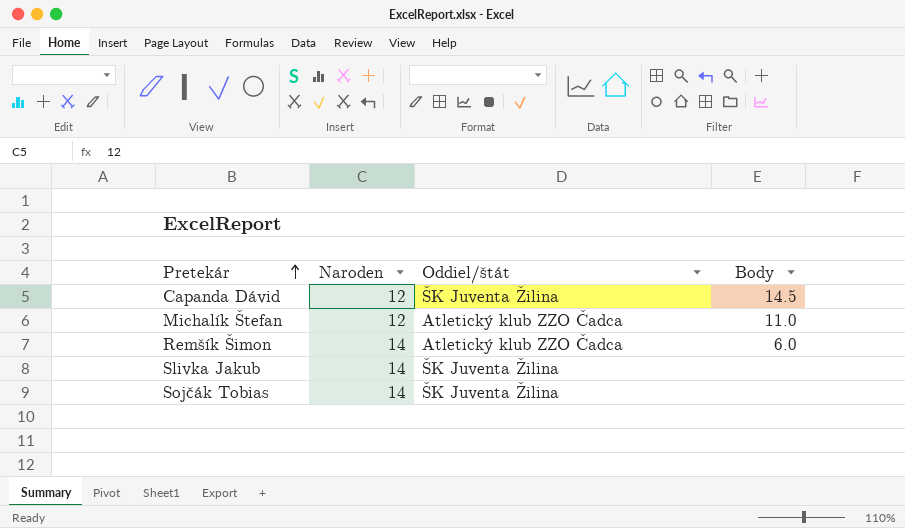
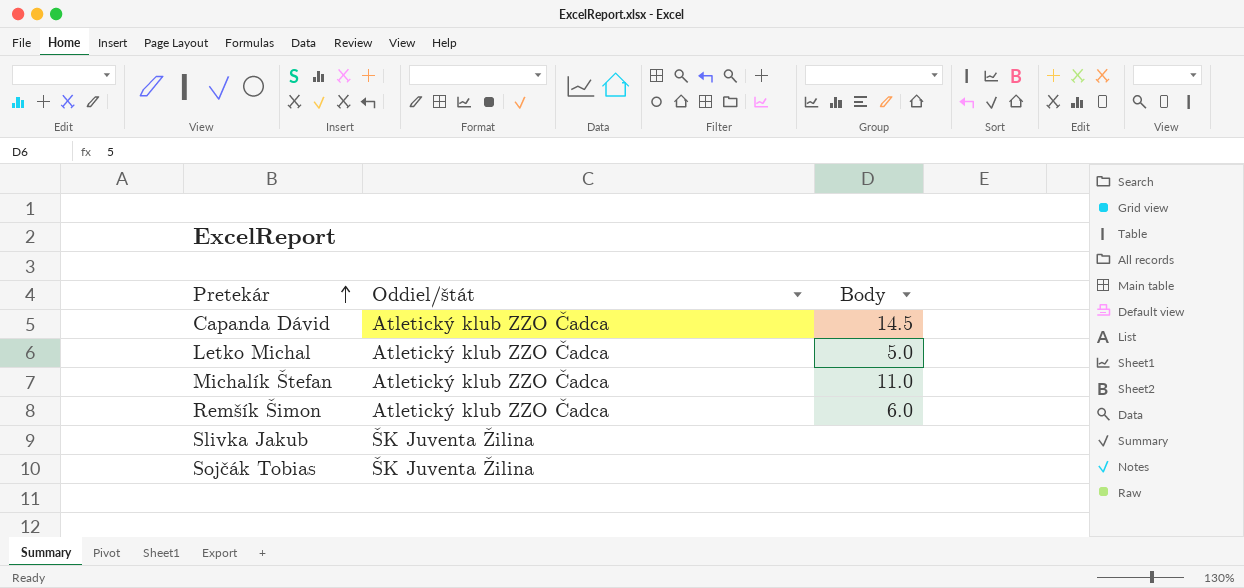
column Naroden | position: 2 -> none
Capanda Dávid | Oddiel/štát: ŠK Juventa Žilina -> Atletický klub ZZO Čadca
row Letko Michal: none -> Atletický klub ZZO Čadca | 5.0

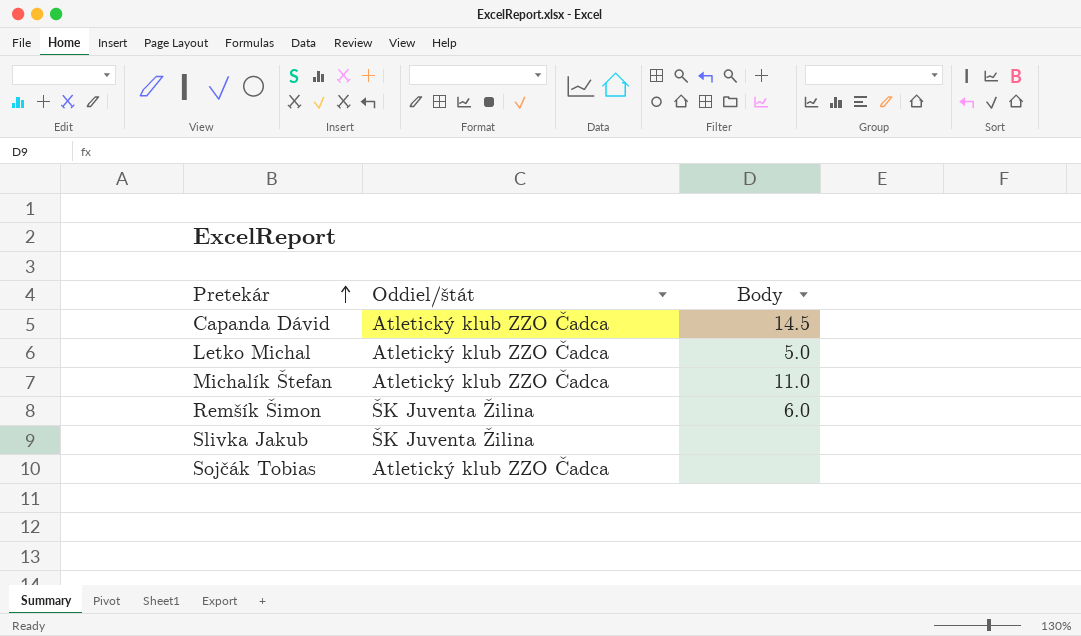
Remšík Šimon | Oddiel/štát: Atletický klub ZZO Čadca -> ŠK Juventa Žilina
Sojčák Tobias | Oddiel/štát: ŠK Juventa Žilina -> Atletický klub ZZO Čadca

